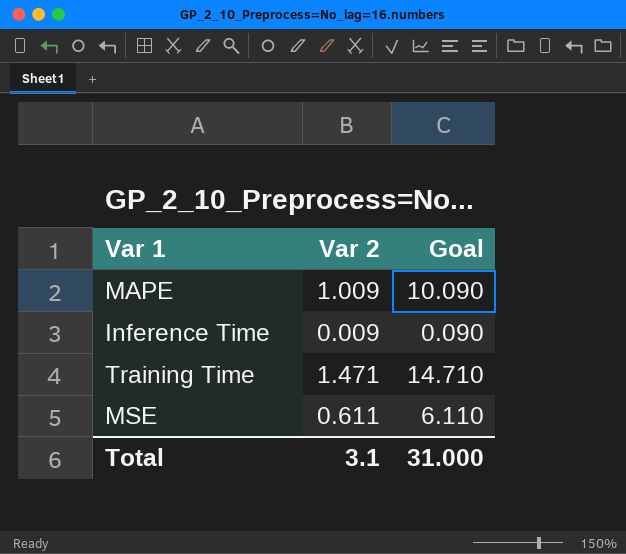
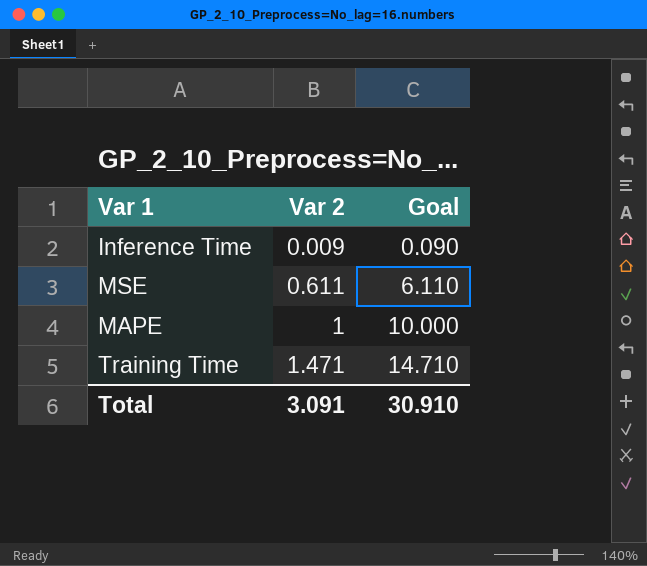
row order: none -> Var 2 ascending
MAPE | Var 2: 1.009 -> 1
MAPE | Goal: 10.090 -> 10.000
Total | Var 2: 3.1 -> 3.091
Total | Goal: 31.000 -> 30.910

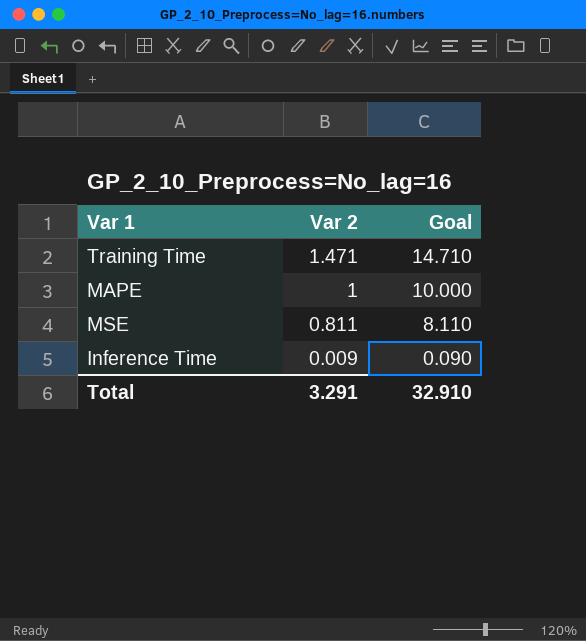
row order: Var 2 ascending -> Var 2 descending
MSE | Var 2: 0.611 -> 0.811
MSE | Goal: 6.110 -> 8.110
Total | Var 2: 3.091 -> 3.291
Total | Goal: 30.910 -> 32.910

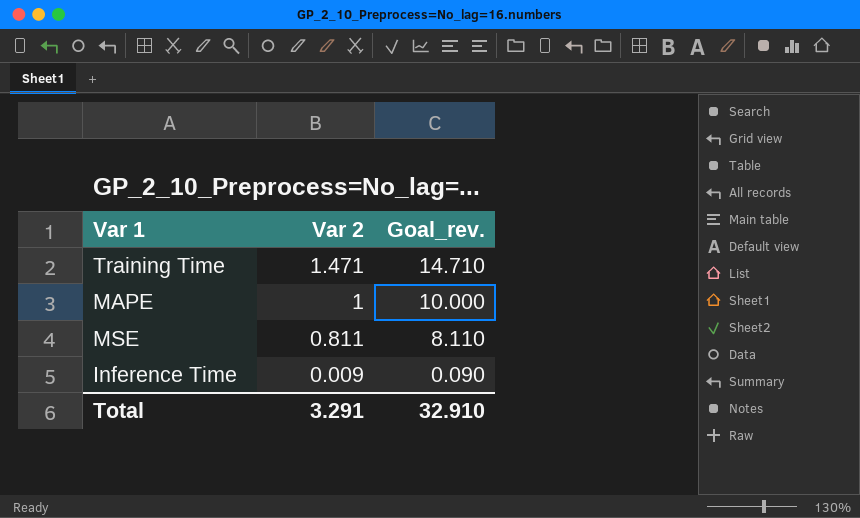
column name: Goal -> Goal_rev.

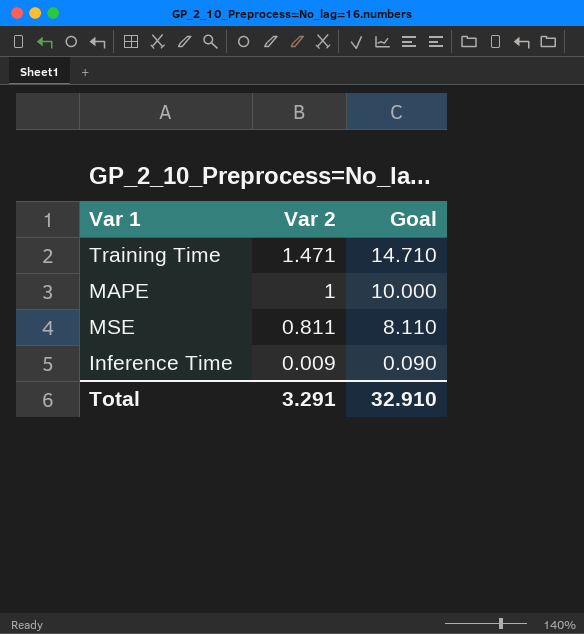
column name: Goal_rev. -> Goal

